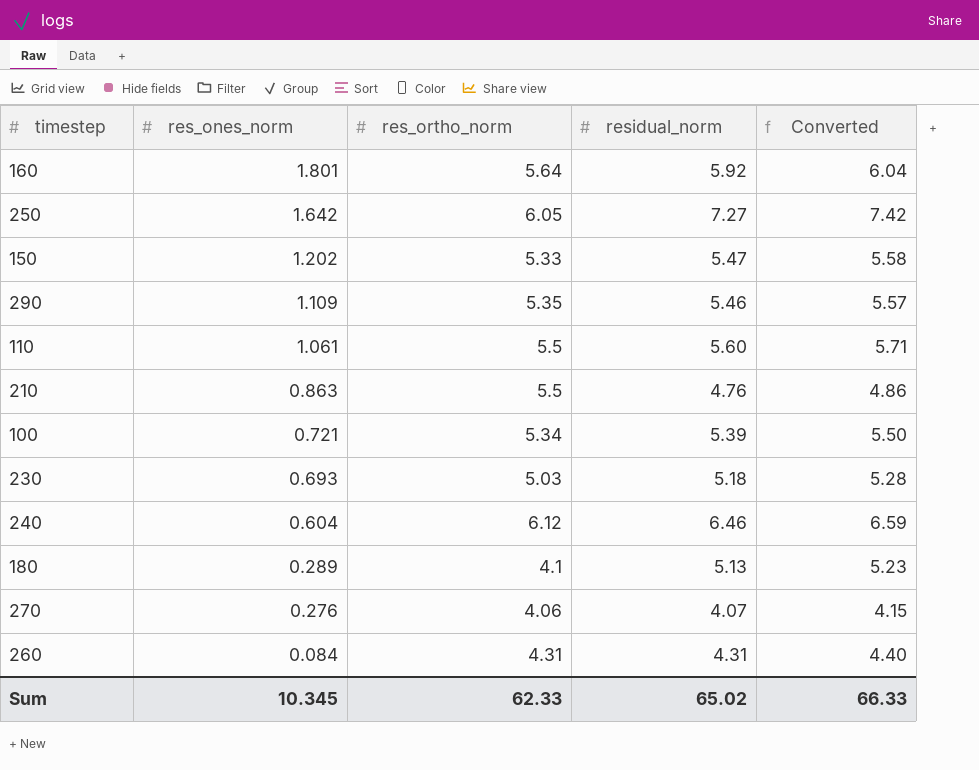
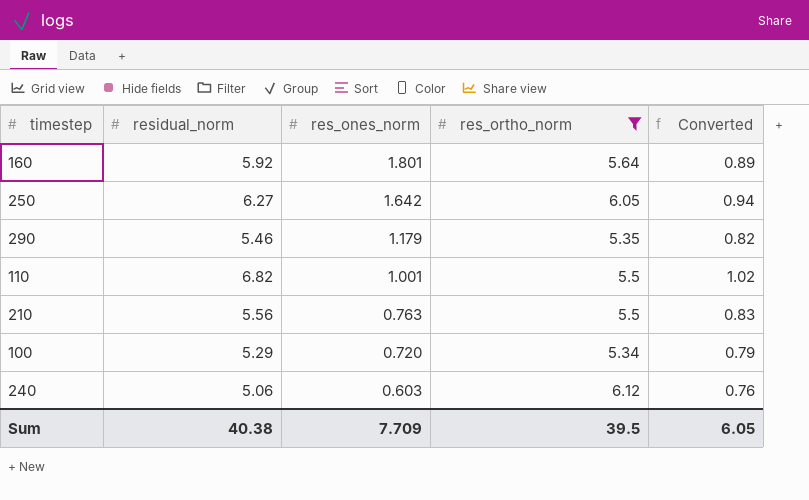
filter: none -> res_ortho_norm >= 5.34
column residual_norm | position: 4 -> 2
column Converted | formula: [residual_norm] * 1.02 -> [residual_norm] * 0.15
250 | residual_norm: 7.27 -> 6.27
290 | res_ones_norm: 1.109 -> 1.179
110 | residual_norm: 5.60 -> 6.82
110 | res_ones_norm: 1.061 -> 1.001
210 | residual_norm: 4.76 -> 5.56
210 | res_ones_norm: 0.863 -> 0.763
100 | residual_norm: 5.39 -> 5.29
100 | res_ones_norm: 0.721 -> 0.720
240 | residual_norm: 6.46 -> 5.06
240 | res_ones_norm: 0.604 -> 0.603
Sum | residual_norm: 65.02 -> 40.38
Sum | res_ones_norm: 10.345 -> 7.709
Sum | res_ortho_norm: 62.33 -> 39.5
Sum | Converted: 66.33 -> 6.05

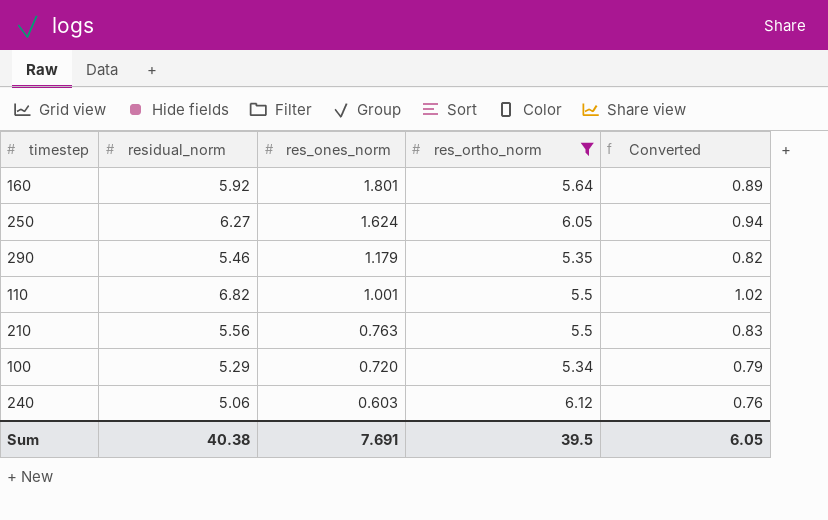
250 | res_ones_norm: 1.642 -> 1.624
Sum | res_ones_norm: 7.709 -> 7.691

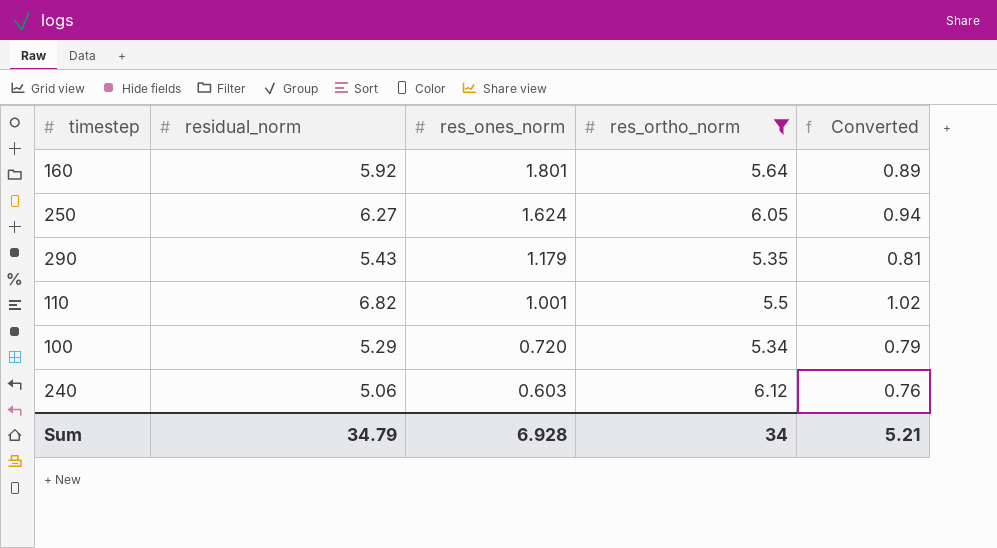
row 210: 5.56 | 0.763 | 5.5 | 0.83 -> none
290 | residual_norm: 5.46 -> 5.43
290 | Converted: 0.82 -> 0.81
Sum | residual_norm: 40.38 -> 34.79
Sum | res_ones_norm: 7.691 -> 6.928
Sum | res_ortho_norm: 39.5 -> 34
Sum | Converted: 6.05 -> 5.21

